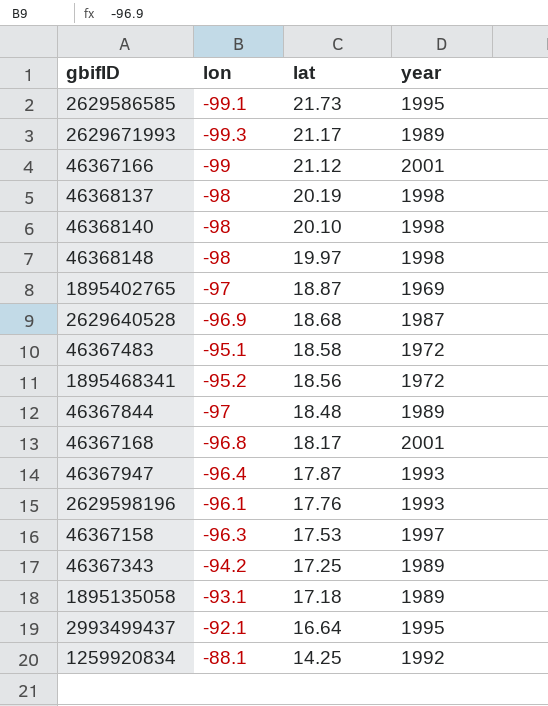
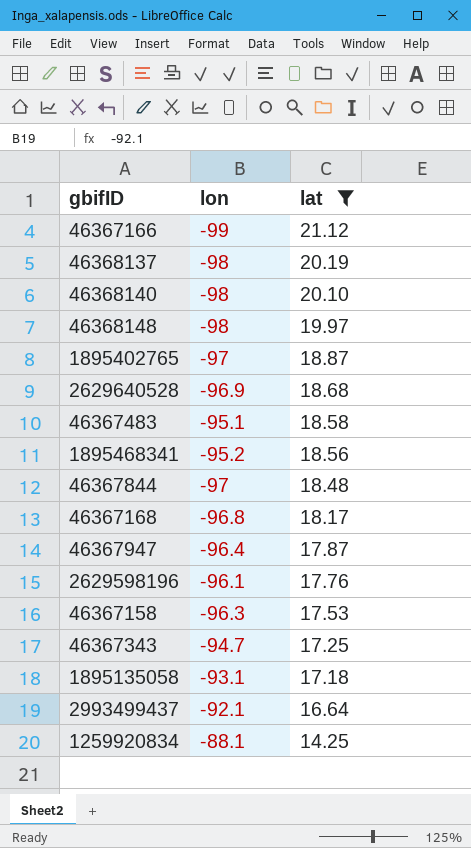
filter: none -> lat <= 21.12
column year | position: 4 -> none
46367343 | lon: -94.2 -> -94.7

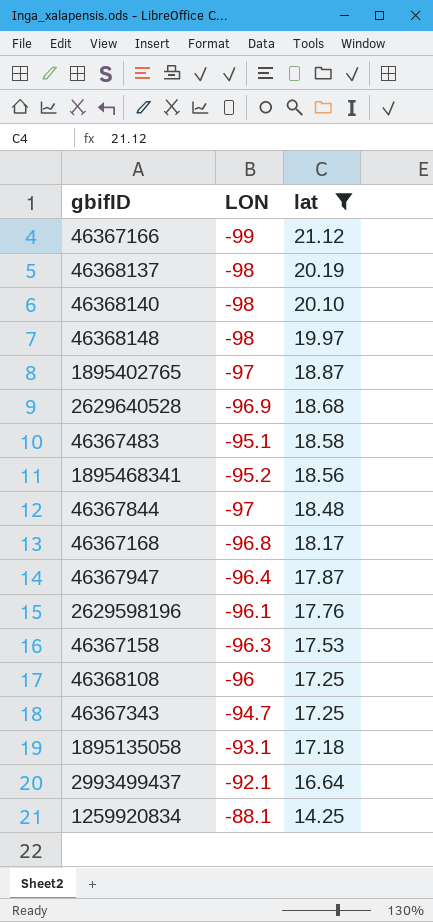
column name: lon -> LON
row 46368108: none -> -96 | 17.25

